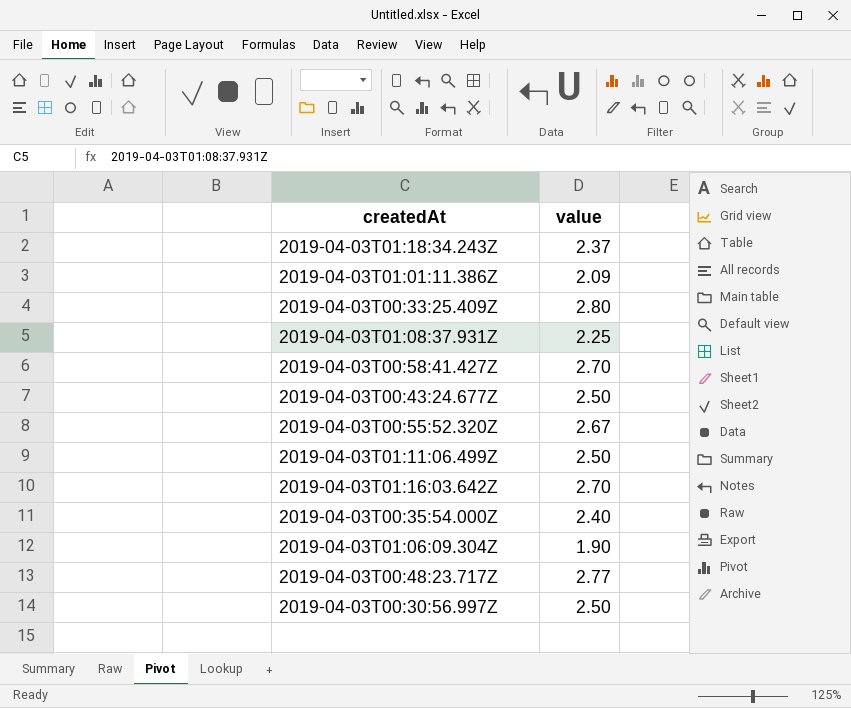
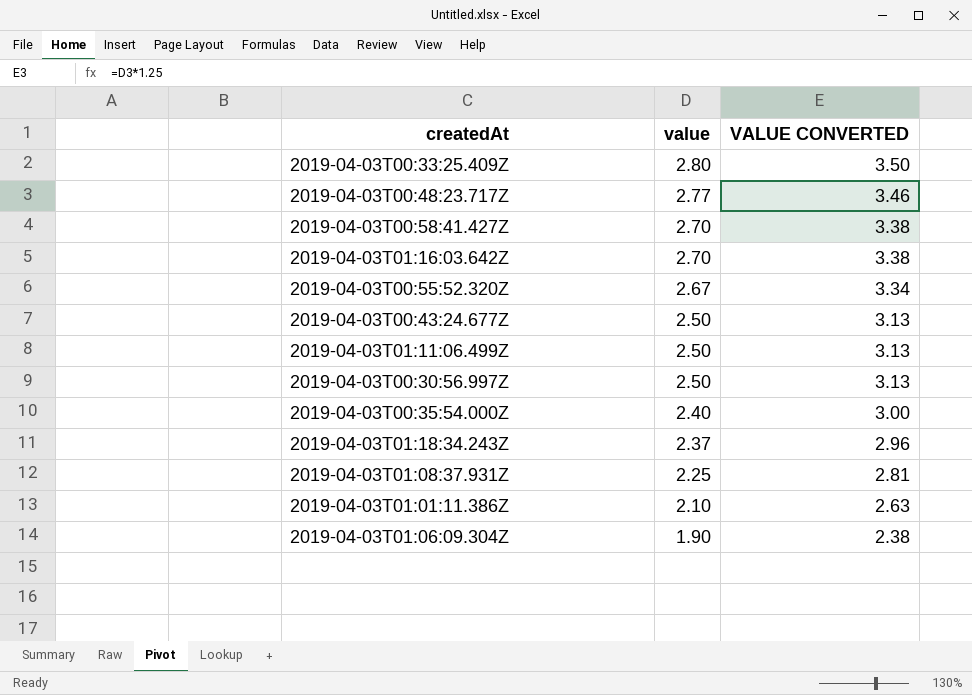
row order: none -> value descending
column VALUE CONVERTED | formula: none -> [value] * 1.25
2019-04-03T01:01:11.386Z | value: 2.09 -> 2.10

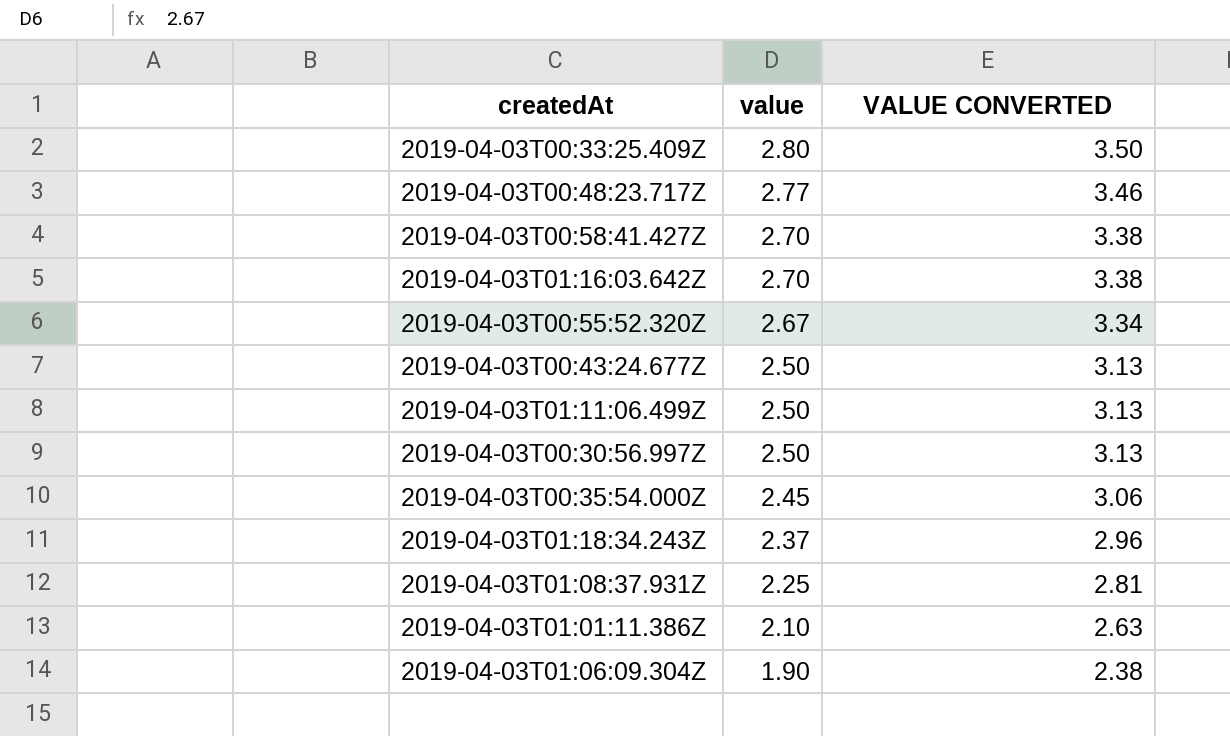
2019-04-03T00:35:54.000Z | value: 2.40 -> 2.45
2019-04-03T00:35:54.000Z | VALUE CONVERTED: 3.00 -> 3.06

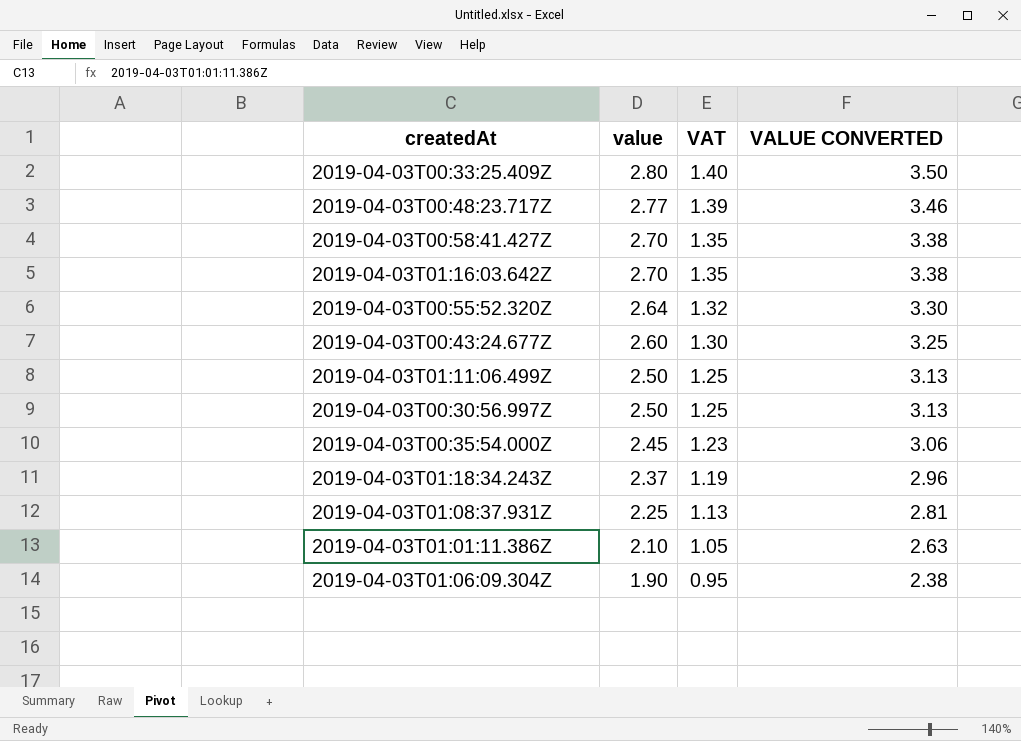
column VAT | formula: none -> [value] * 0.5
2019-04-03T00:55:52.320Z | value: 2.67 -> 2.64
2019-04-03T00:55:52.320Z | VALUE CONVERTED: 3.34 -> 3.30
2019-04-03T00:43:24.677Z | value: 2.50 -> 2.60
2019-04-03T00:43:24.677Z | VALUE CONVERTED: 3.13 -> 3.25

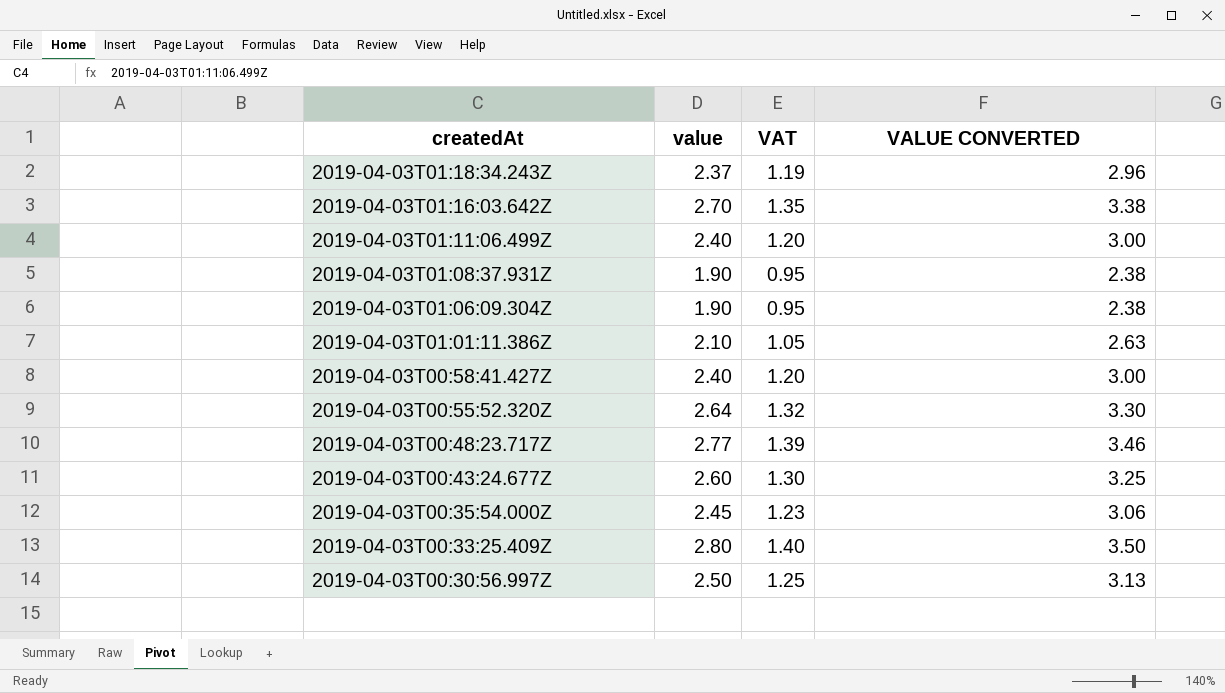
row order: value descending -> createdAt descending
2019-04-03T01:11:06.499Z | value: 2.50 -> 2.40
2019-04-03T01:11:06.499Z | VAT: 1.25 -> 1.20
2019-04-03T01:11:06.499Z | VALUE CONVERTED: 3.13 -> 3.00
2019-04-03T01:08:37.931Z | value: 2.25 -> 1.90
2019-04-03T01:08:37.931Z | VAT: 1.13 -> 0.95
2019-04-03T01:08:37.931Z | VALUE CONVERTED: 2.81 -> 2.38
2019-04-03T00:58:41.427Z | value: 2.70 -> 2.40
2019-04-03T00:58:41.427Z | VAT: 1.35 -> 1.20
2019-04-03T00:58:41.427Z | VALUE CONVERTED: 3.38 -> 3.00

